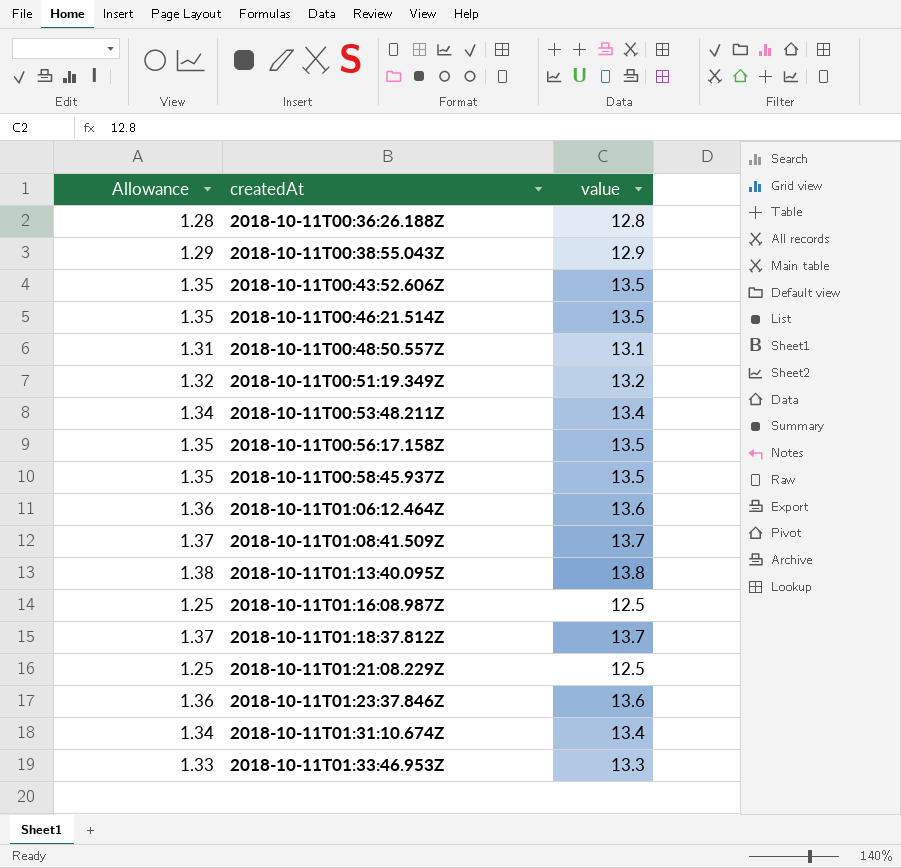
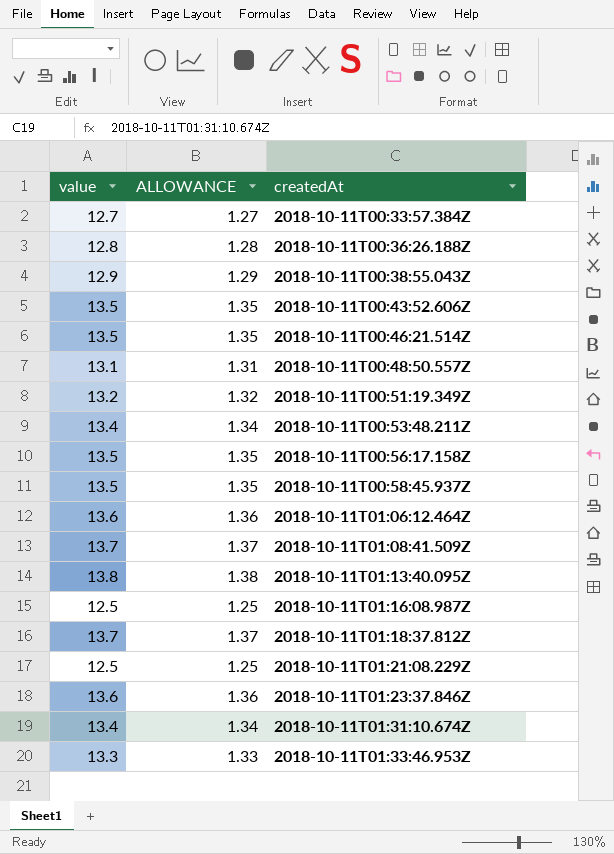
column value | position: 3 -> 1
column name: Allowance -> ALLOWANCE
row 2018-10-11T00:33:57.384Z: none -> 12.7 | 1.27

